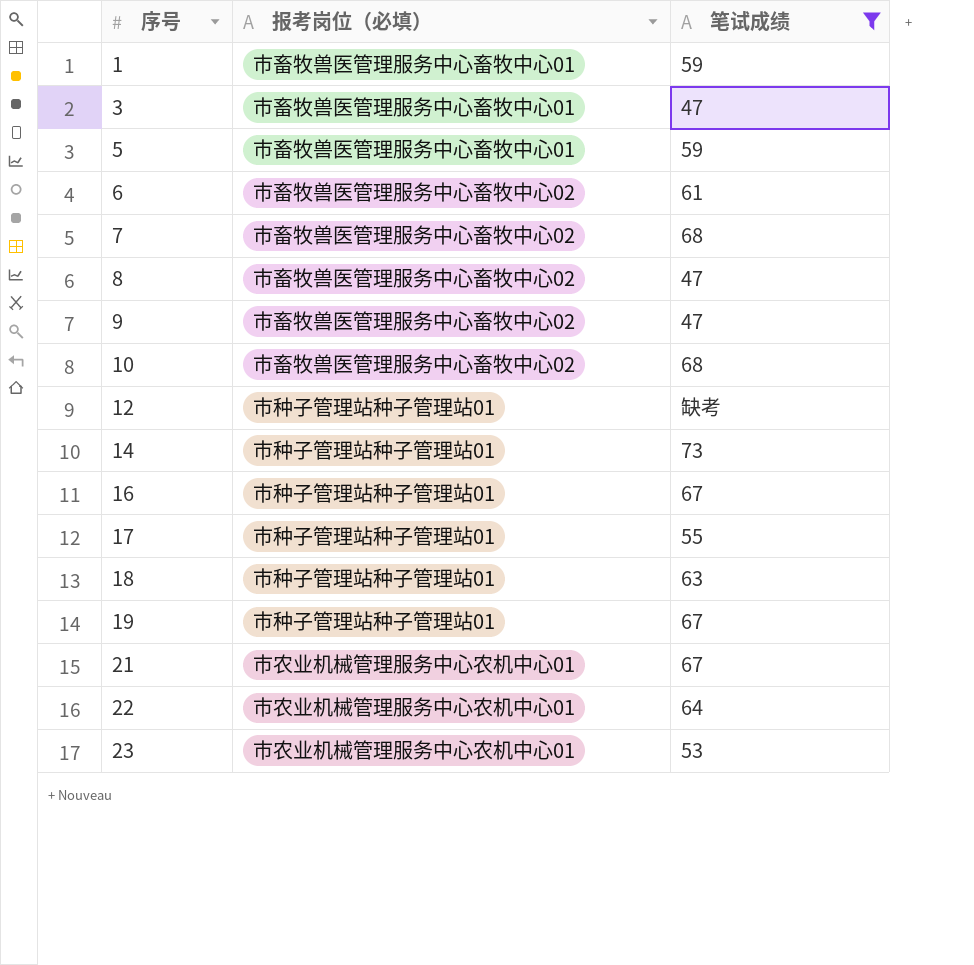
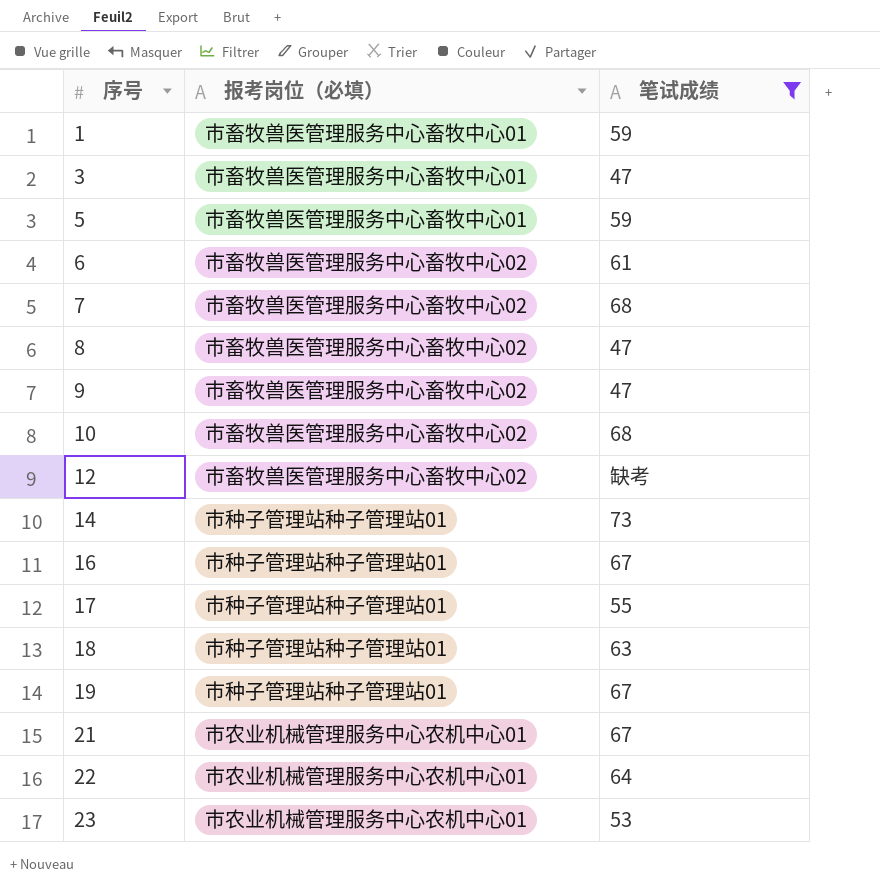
12 | 报考岗位（必填）: 市种子管理站种子管理站01 -> 市畜牧兽医管理服务中心畜牧中心02

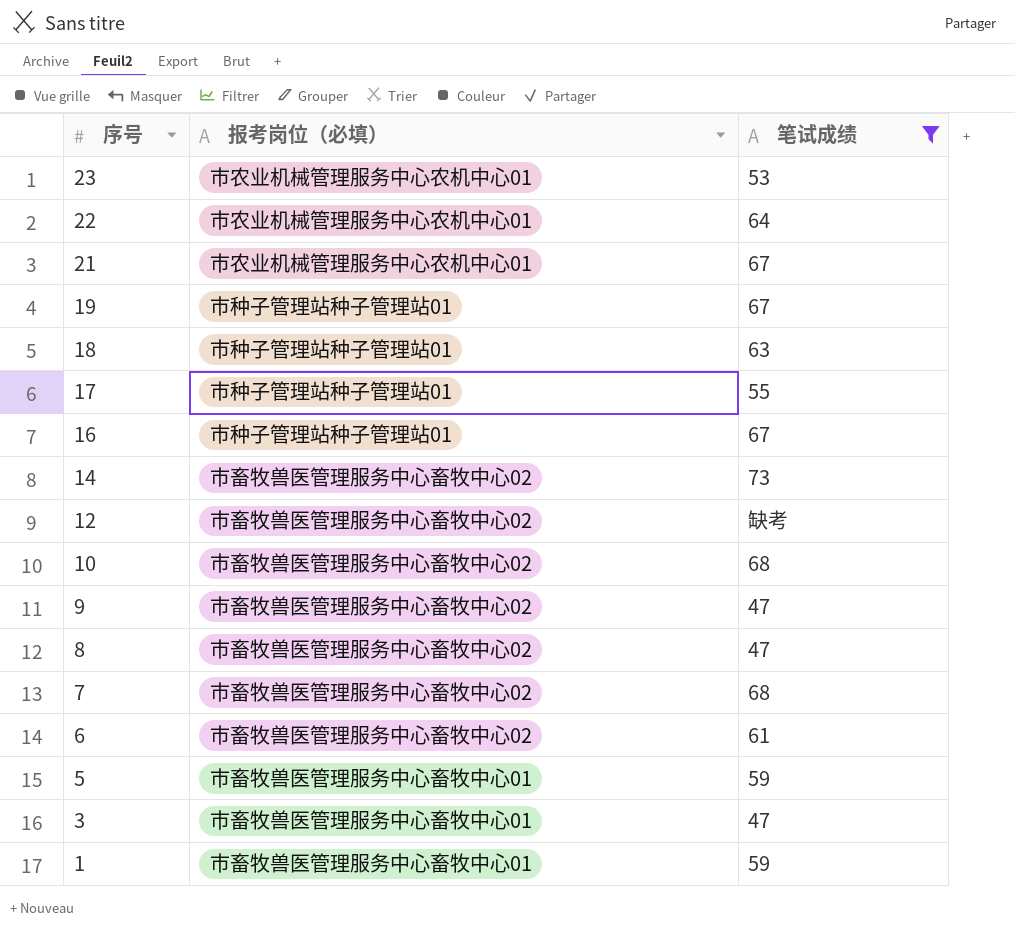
row order: 序号 ascending -> 序号 descending
14 | 报考岗位（必填）: 市种子管理站种子管理站01 -> 市畜牧兽医管理服务中心畜牧中心02

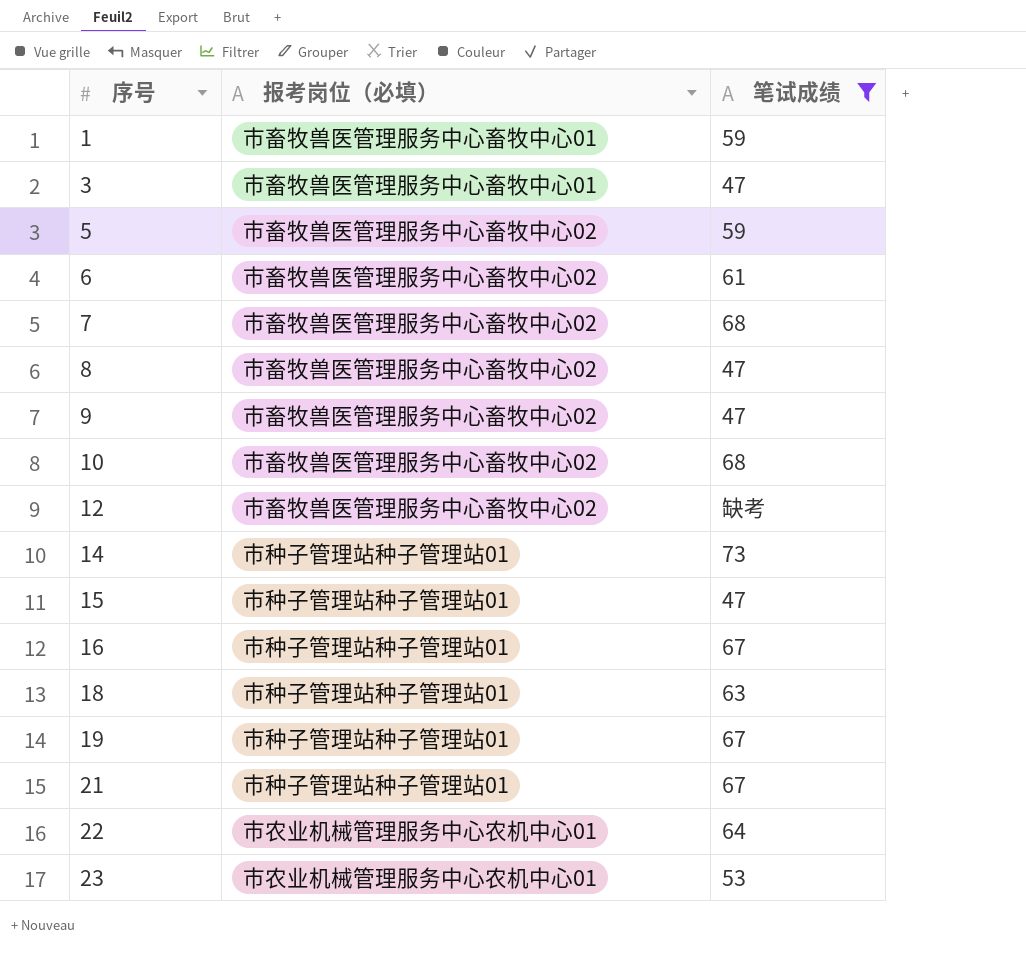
row order: 序号 descending -> 序号 ascending
row 17: 市种子管理站种子管理站01 | 55 -> none
5 | 报考岗位（必填）: 市畜牧兽医管理服务中心畜牧中心01 -> 市畜牧兽医管理服务中心畜牧中心02
14 | 报考岗位（必填）: 市畜牧兽医管理服务中心畜牧中心02 -> 市种子管理站种子管理站01
row 15: none -> 市种子管理站种子管理站01 | 47
21 | 报考岗位（必填）: 市农业机械管理服务中心农机中心01 -> 市种子管理站种子管理站01

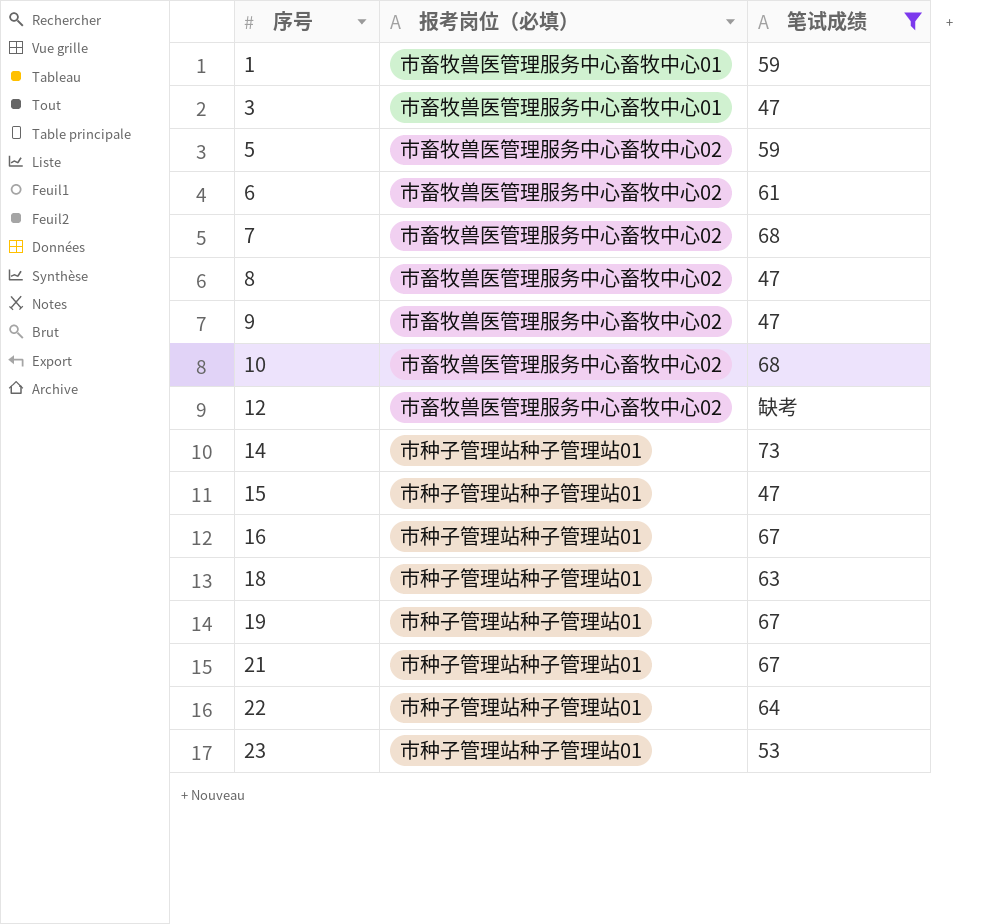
22 | 报考岗位（必填）: 市农业机械管理服务中心农机中心01 -> 市种子管理站种子管理站01
23 | 报考岗位（必填）: 市农业机械管理服务中心农机中心01 -> 市种子管理站种子管理站01

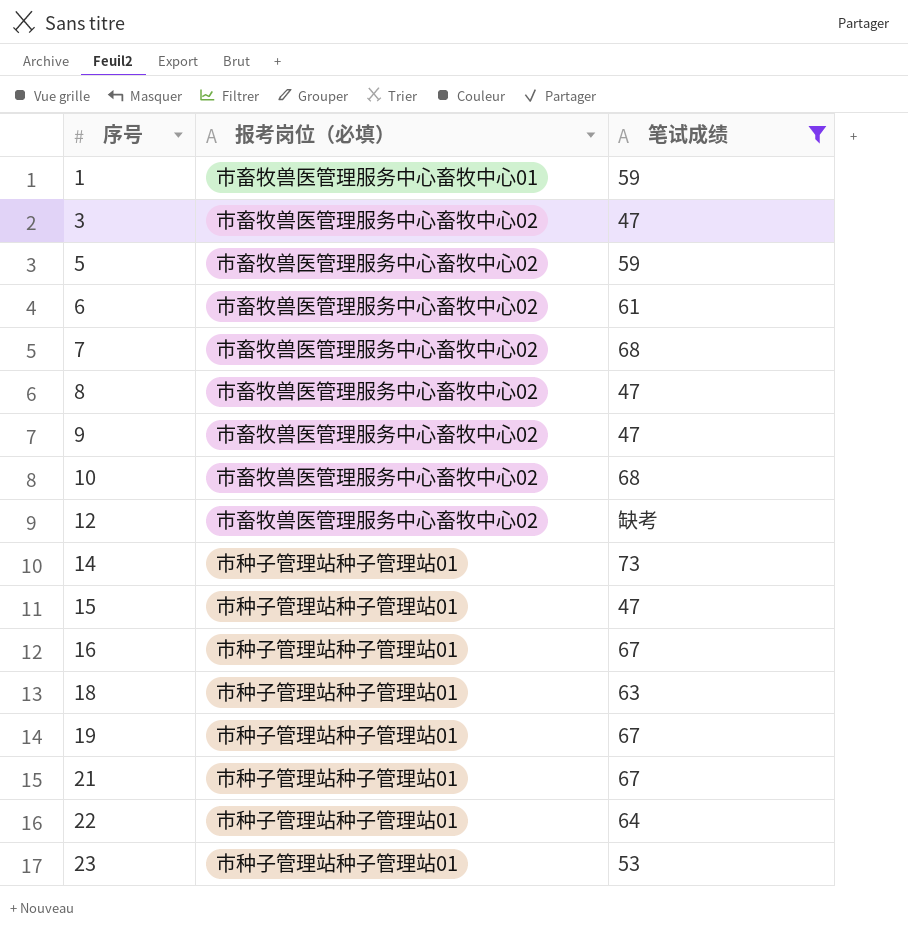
3 | 报考岗位（必填）: 市畜牧兽医管理服务中心畜牧中心01 -> 市畜牧兽医管理服务中心畜牧中心02

